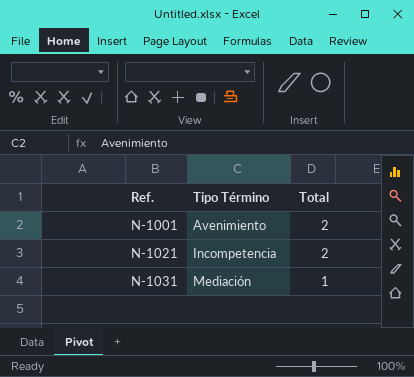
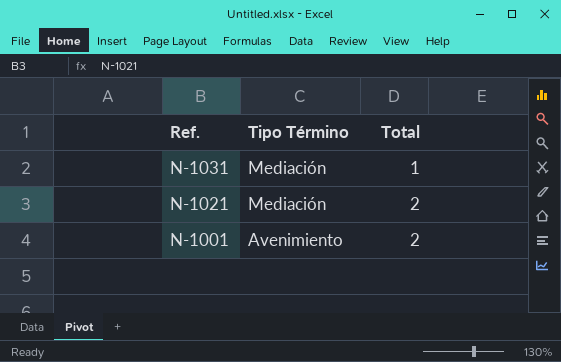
row order: Ref. ascending -> Ref. descending
N-1021 | Tipo Término: Incompetencia -> Mediación

